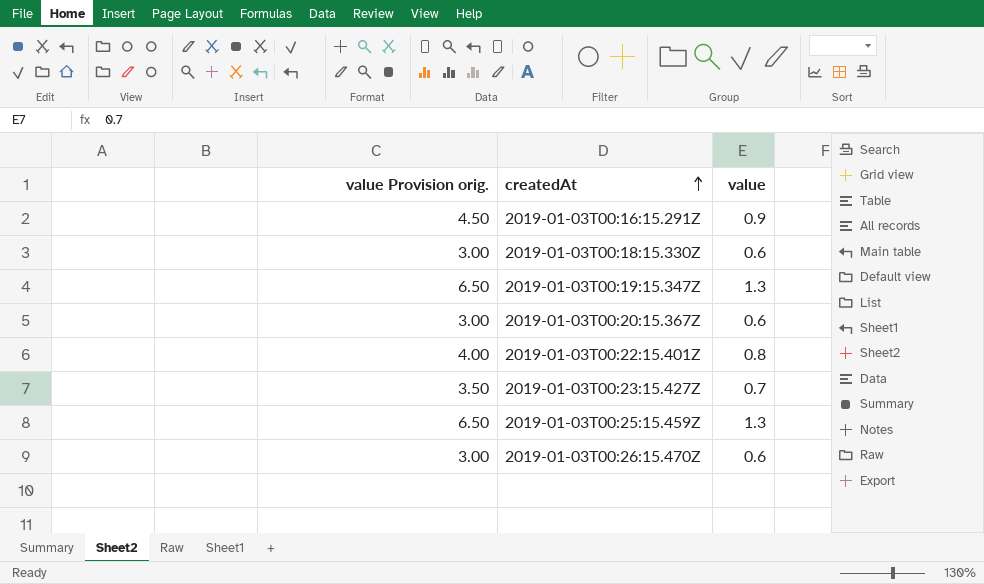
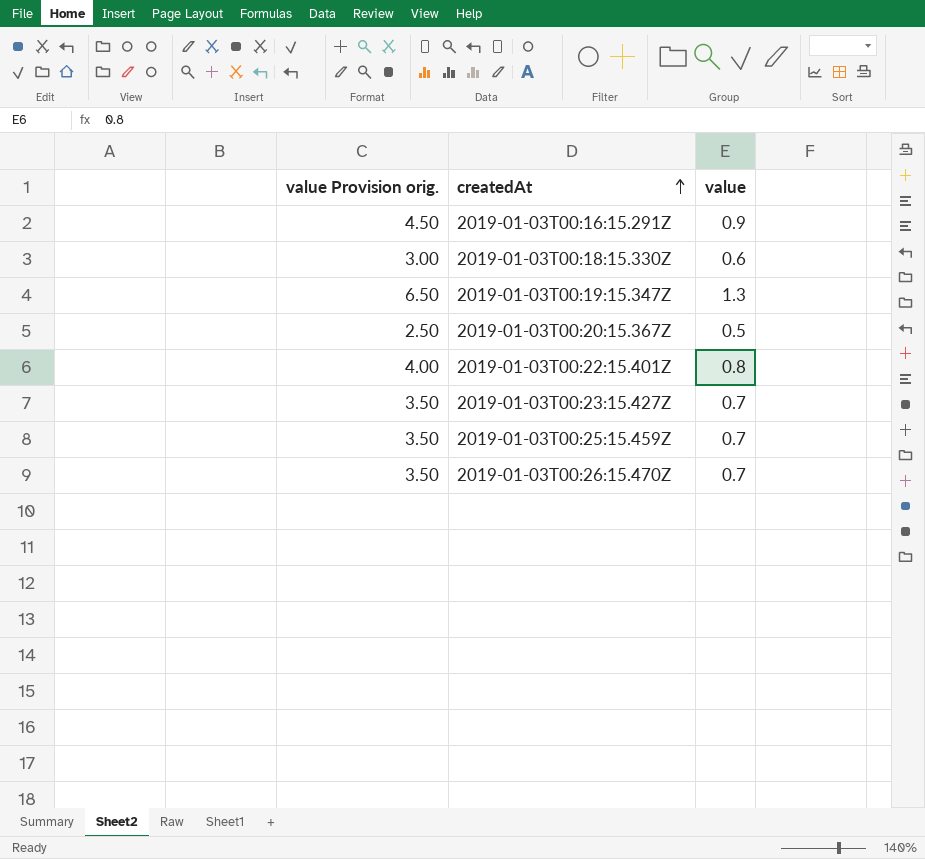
2019-01-03T00:20:15.367Z | value Provision orig.: 3.00 -> 2.50
2019-01-03T00:20:15.367Z | value: 0.6 -> 0.5
2019-01-03T00:25:15.459Z | value Provision orig.: 6.50 -> 3.50
2019-01-03T00:25:15.459Z | value: 1.3 -> 0.7
2019-01-03T00:26:15.470Z | value Provision orig.: 3.00 -> 3.50
2019-01-03T00:26:15.470Z | value: 0.6 -> 0.7

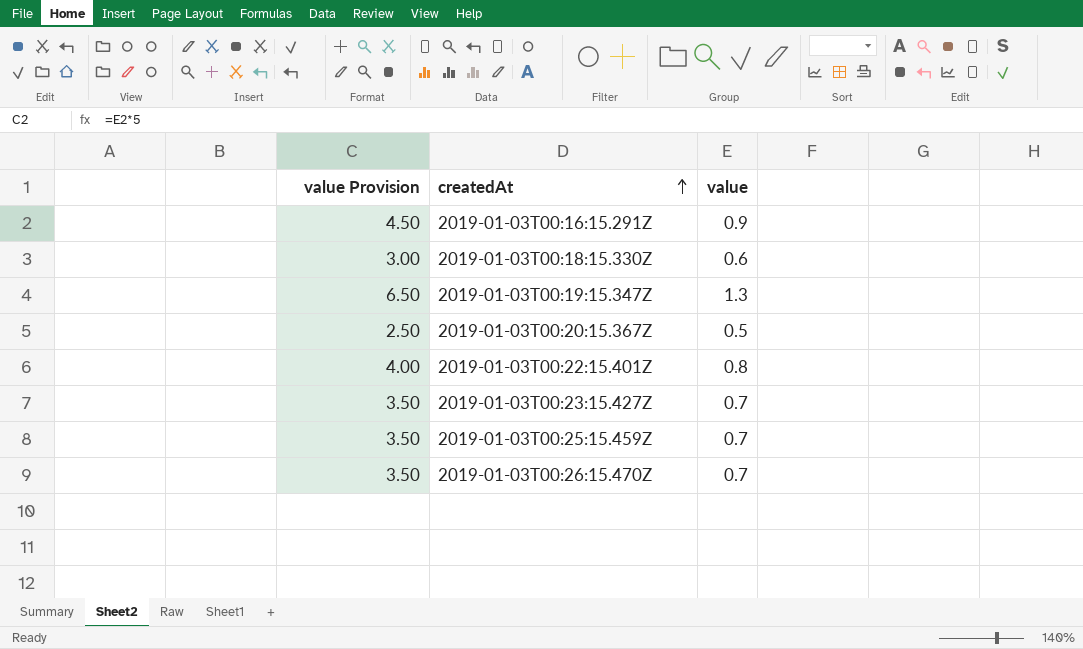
column name: value Provision orig. -> value Provision

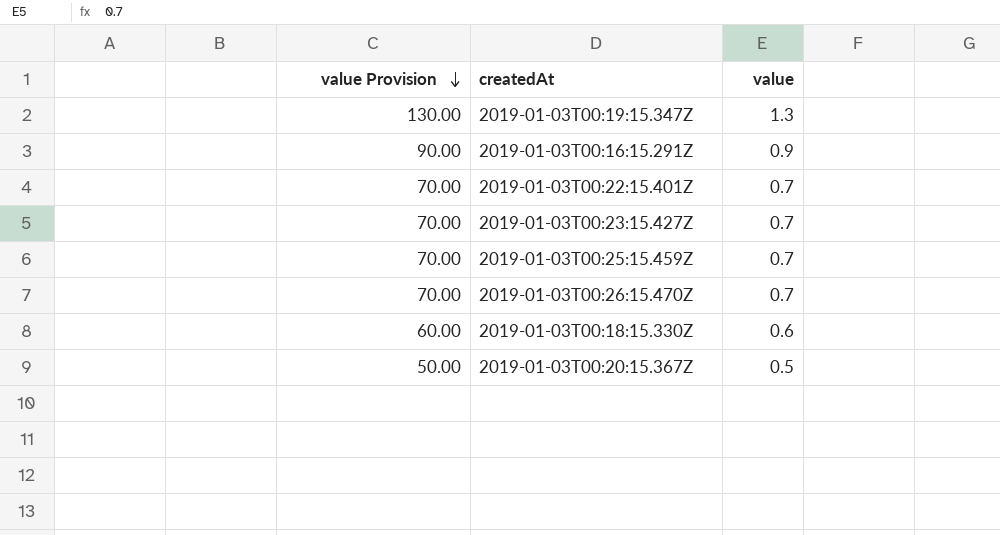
row order: createdAt ascending -> value Provision descending
column value Provision | formula: [value] * 5 -> [value] * 100
2019-01-03T00:22:15.401Z | value: 0.8 -> 0.7

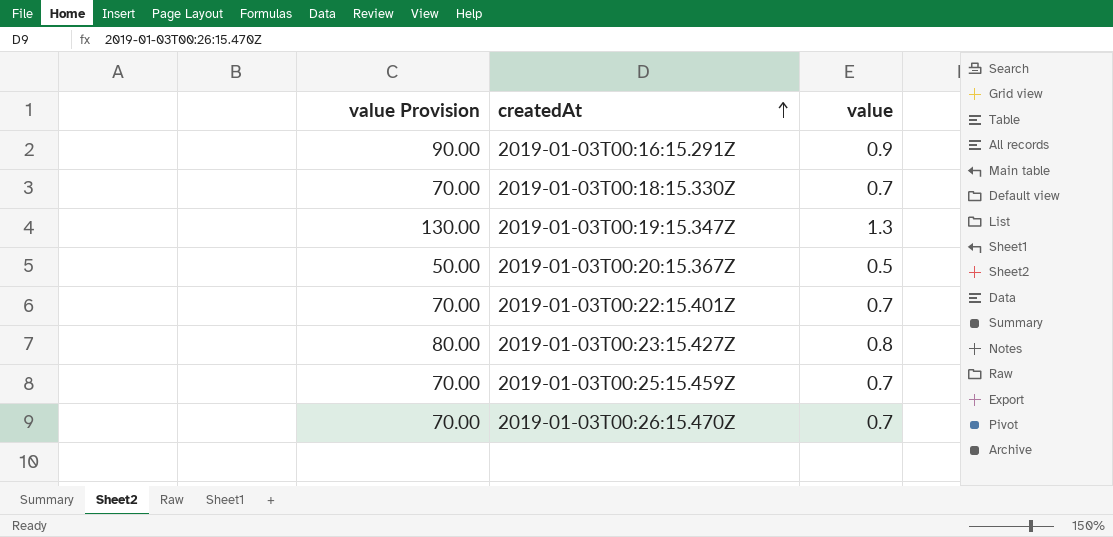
row order: value Provision descending -> createdAt ascending
2019-01-03T00:18:15.330Z | value Provision: 60.00 -> 70.00
2019-01-03T00:18:15.330Z | value: 0.6 -> 0.7
2019-01-03T00:23:15.427Z | value Provision: 70.00 -> 80.00
2019-01-03T00:23:15.427Z | value: 0.7 -> 0.8

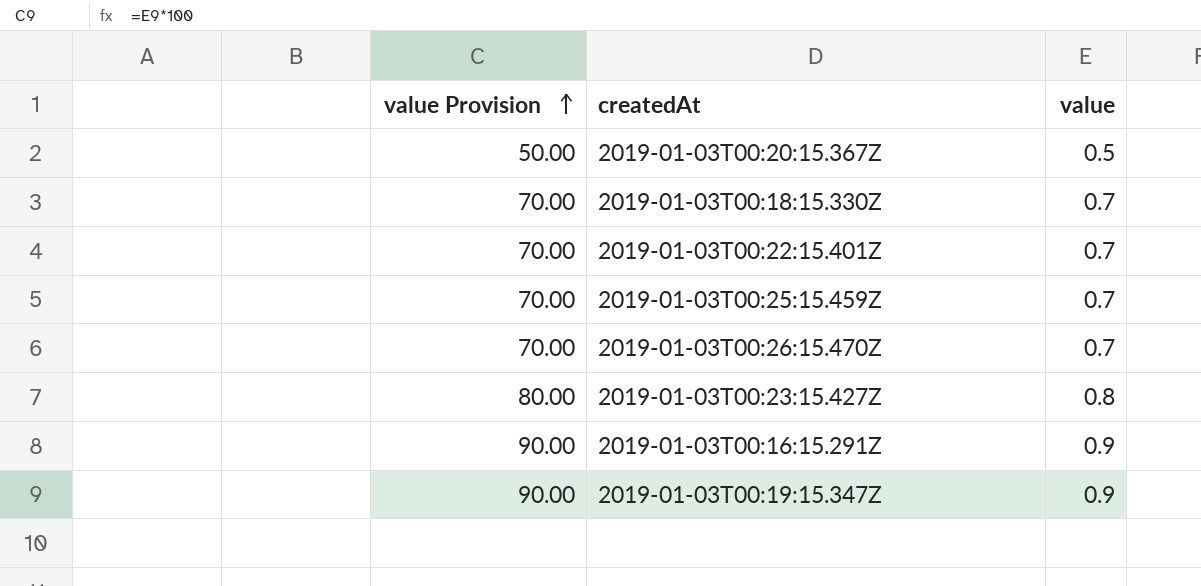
row order: createdAt ascending -> value Provision ascending
2019-01-03T00:19:15.347Z | value Provision: 130.00 -> 90.00
2019-01-03T00:19:15.347Z | value: 1.3 -> 0.9

